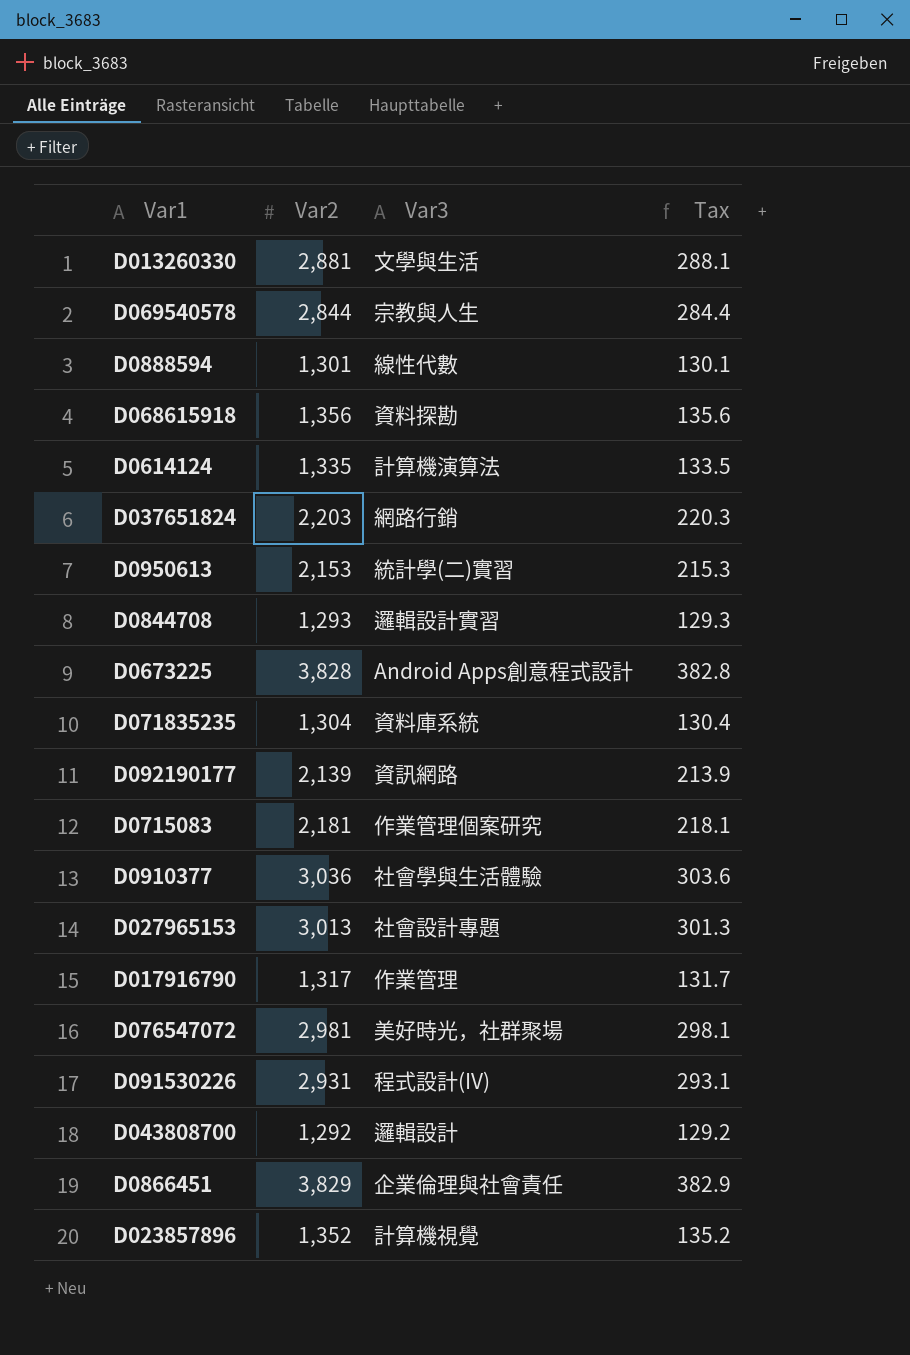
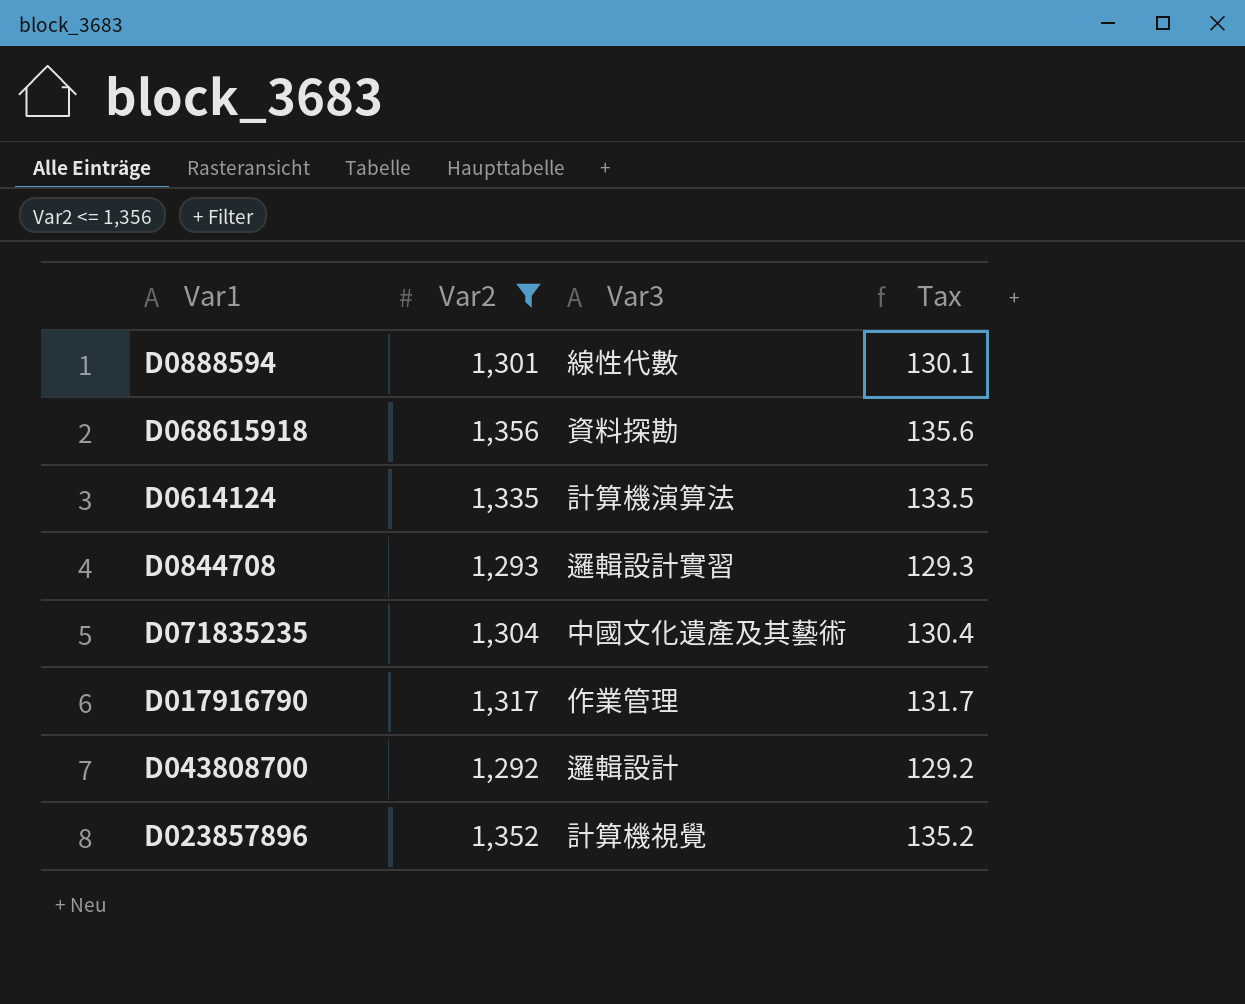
filter: none -> Var2 <= 1,356
D071835235 | Var3: 資料庫系統 -> 中國文化遺產及其藝術

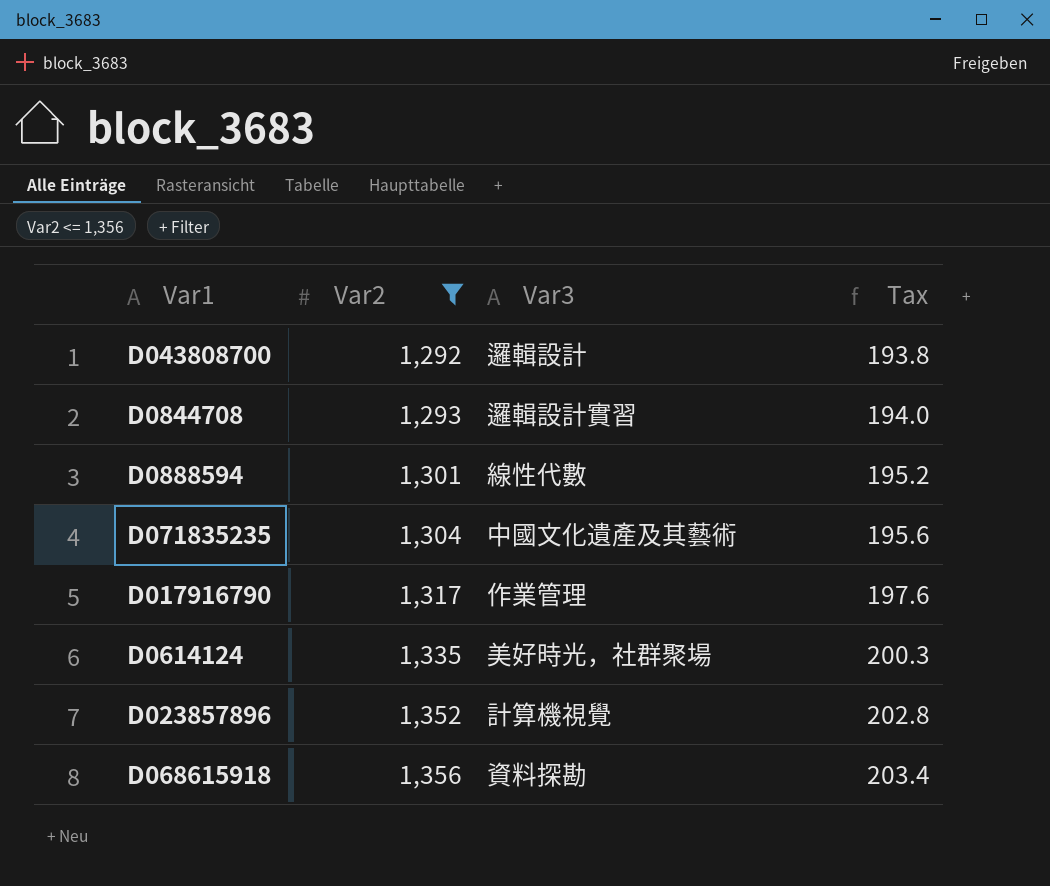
row order: none -> Var2 ascending
column Tax | formula: [Var2] * 0.1 -> [Var2] * 0.15
D0614124 | Var3: 計算機演算法 -> 美好時光，社群聚場

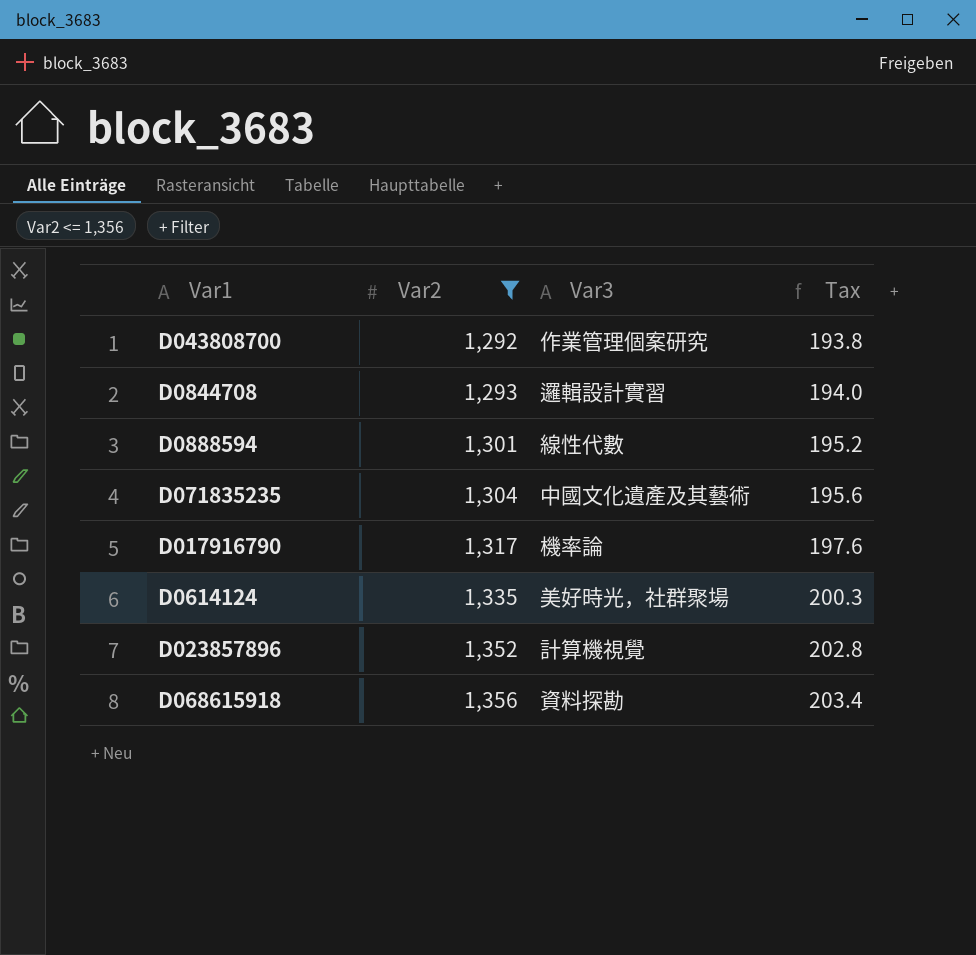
D043808700 | Var3: 邏輯設計 -> 作業管理個案研究
D017916790 | Var3: 作業管理 -> 機率論

